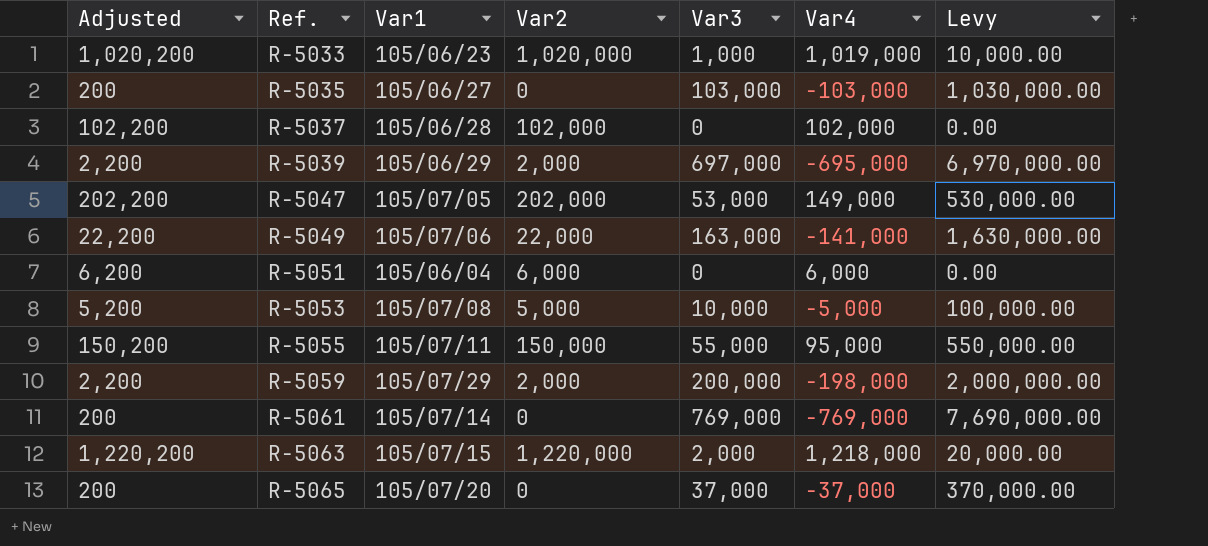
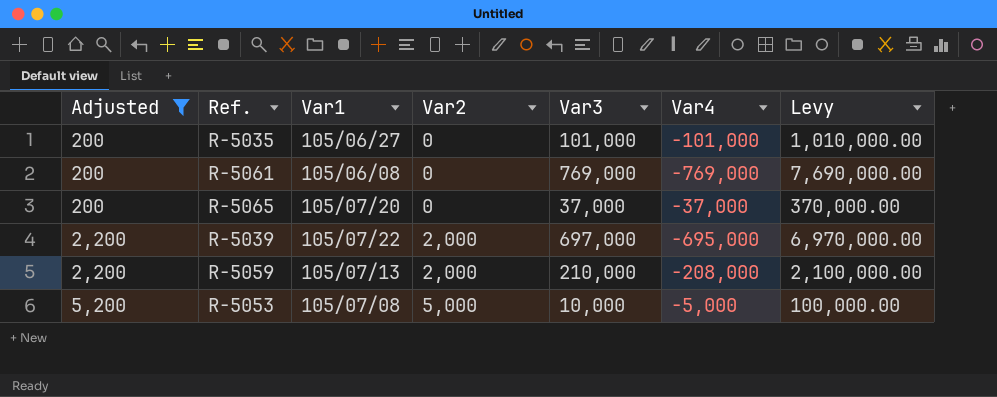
filter: none -> Adjusted <= 5,200
row order: Ref. ascending -> Adjusted ascending
R-5035 | Var3: 103,000 -> 101,000
R-5035 | Var4: -103,000 -> -101,000
R-5035 | Levy: 1,030,000.00 -> 1,010,000.00
R-5061 | Var1: 105/07/14 -> 105/06/08
R-5039 | Var1: 105/06/29 -> 105/07/22
R-5059 | Var1: 105/07/29 -> 105/07/13
R-5059 | Var3: 200,000 -> 210,000
R-5059 | Var4: -198,000 -> -208,000
R-5059 | Levy: 2,000,000.00 -> 2,100,000.00

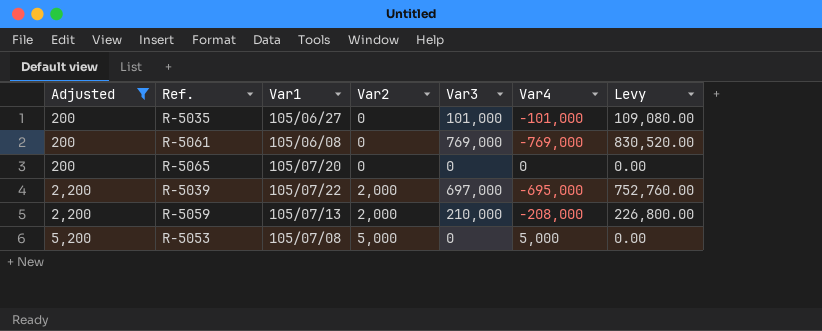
column Levy | formula: [Var3] * 10 -> [Var3] * 1.08
R-5065 | Var3: 37,000 -> 0
R-5065 | Var4: -37,000 -> 0
R-5053 | Var3: 10,000 -> 0
R-5053 | Var4: -5,000 -> 5,000

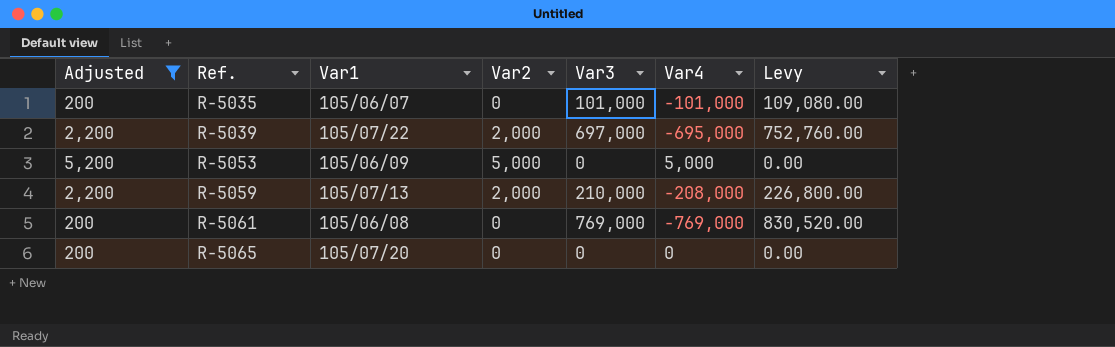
row order: Adjusted ascending -> Ref. ascending
R-5035 | Var1: 105/06/27 -> 105/06/07
R-5053 | Var1: 105/07/08 -> 105/06/09

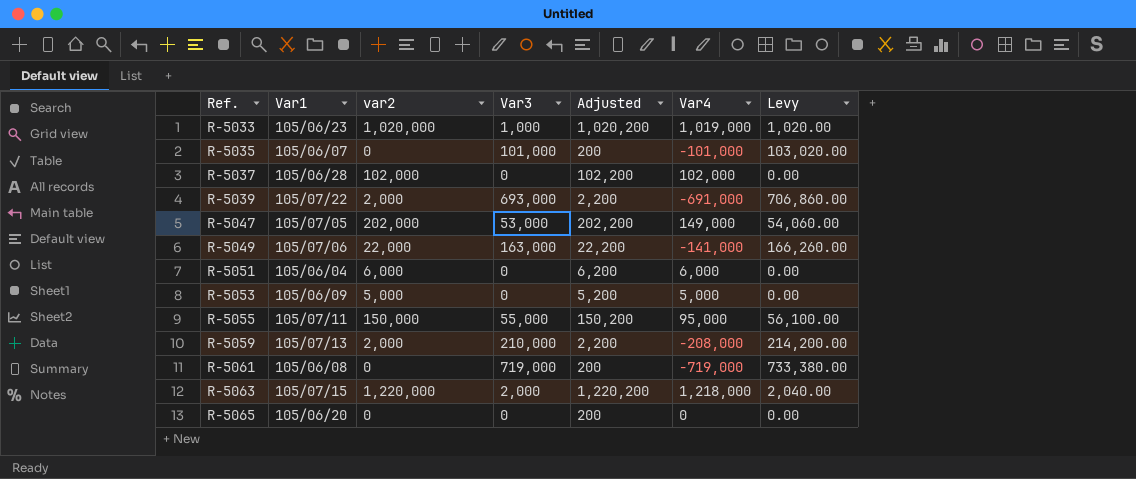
filter: Adjusted <= 5,200 -> none
column name: Var2 -> var2
column Adjusted | position: 1 -> 5
column Levy | formula: [Var3] * 1.08 -> [Var3] * 1.02
R-5039 | Var3: 697,000 -> 693,000
R-5039 | Var4: -695,000 -> -691,000
R-5061 | Var3: 769,000 -> 719,000
R-5061 | Var4: -769,000 -> -719,000
R-5065 | Var1: 105/07/20 -> 105/06/20

